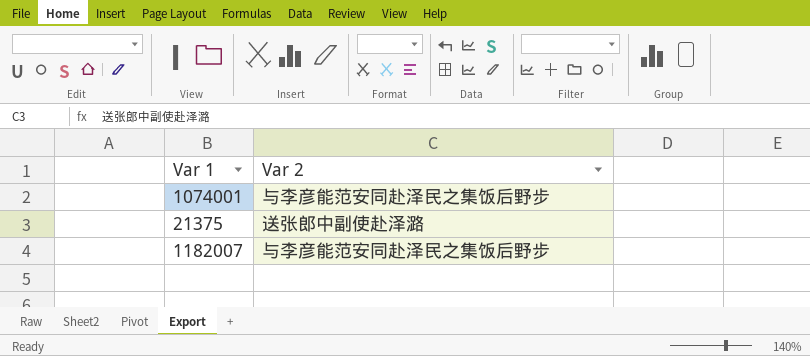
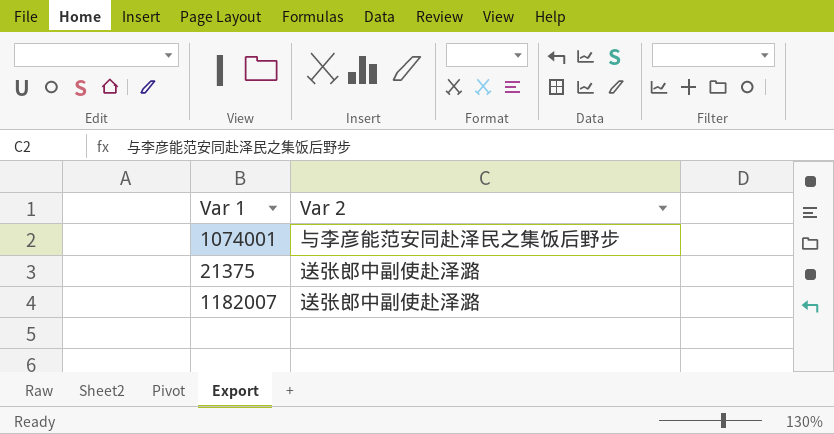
1182007 | Var 2: 与李彦能范安同赴泽民之集饭后野步 -> 送张郎中副使赴泽潞

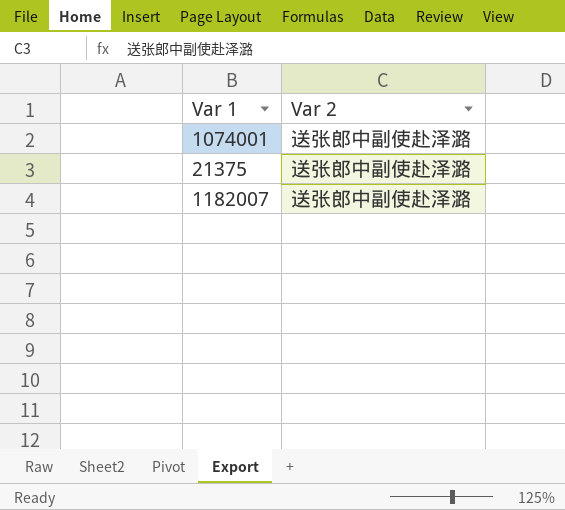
1074001 | Var 2: 与李彦能范安同赴泽民之集饭后野步 -> 送张郎中副使赴泽潞

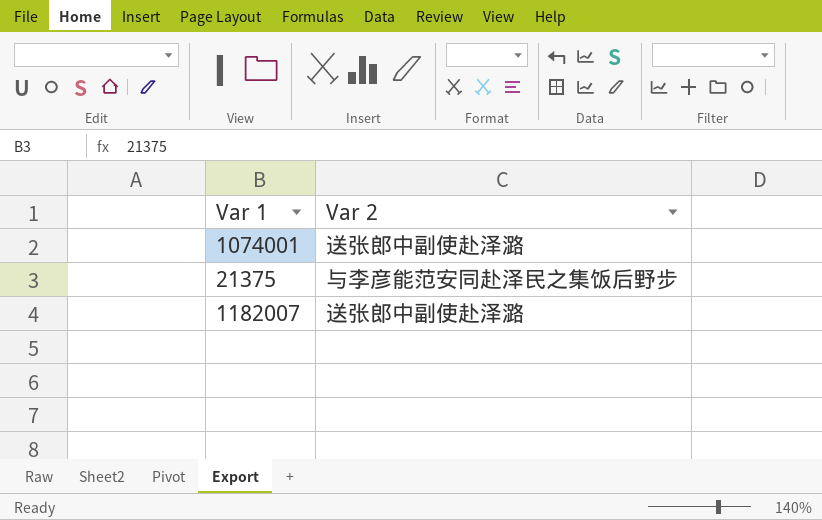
21375 | Var 2: 送张郎中副使赴泽潞 -> 与李彦能范安同赴泽民之集饭后野步

